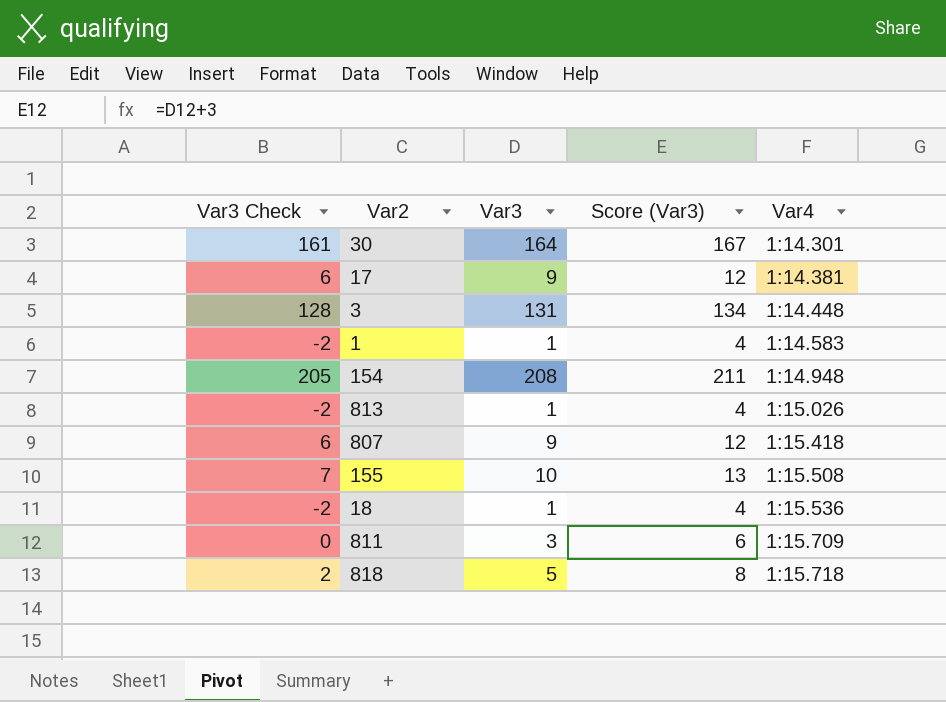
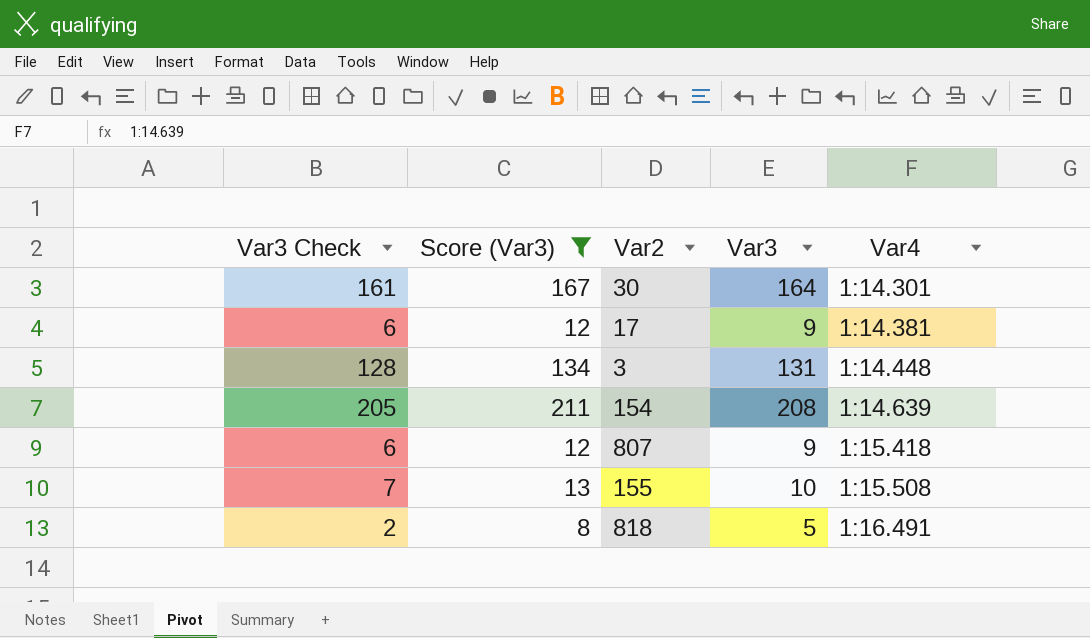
filter: none -> Score (Var3) >= 8
column Score (Var3) | position: 4 -> 2
154 | Var4: 1:14.948 -> 1:14.639
818 | Var4: 1:15.718 -> 1:16.491

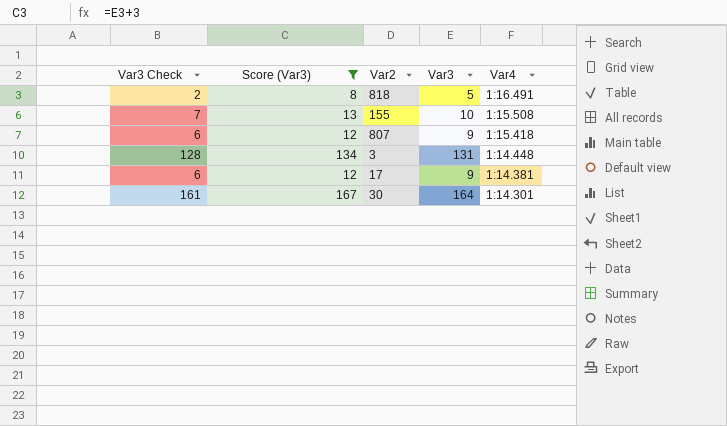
row order: Var4 ascending -> Var4 descending
row 154: 205 | 211 | 208 | 1:14.639 -> none

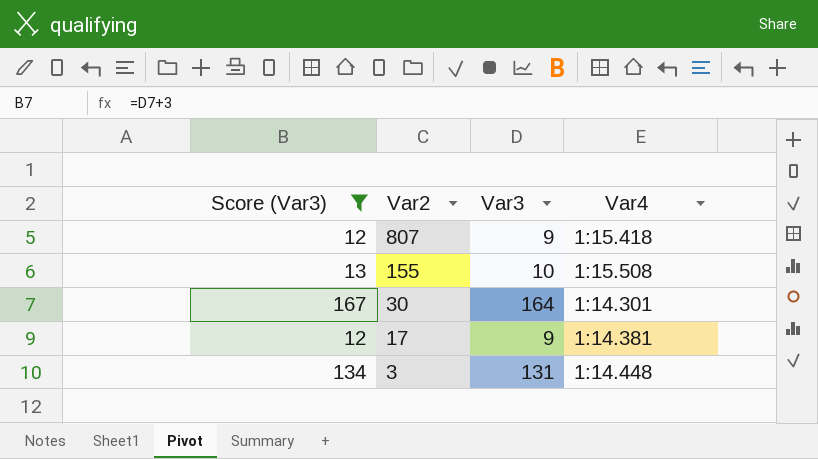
row order: Var4 descending -> Var2 descending
column Var3 Check | formula: [Var3] - 3 -> none
row 818: 2 | 8 | 5 | 1:16.491 -> none

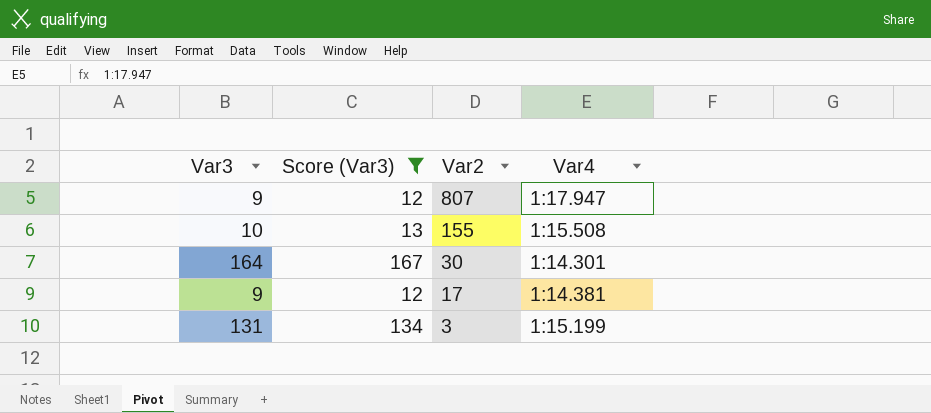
column Var3 | position: 3 -> 1
807 | Var4: 1:15.418 -> 1:17.947
3 | Var4: 1:14.448 -> 1:15.199

